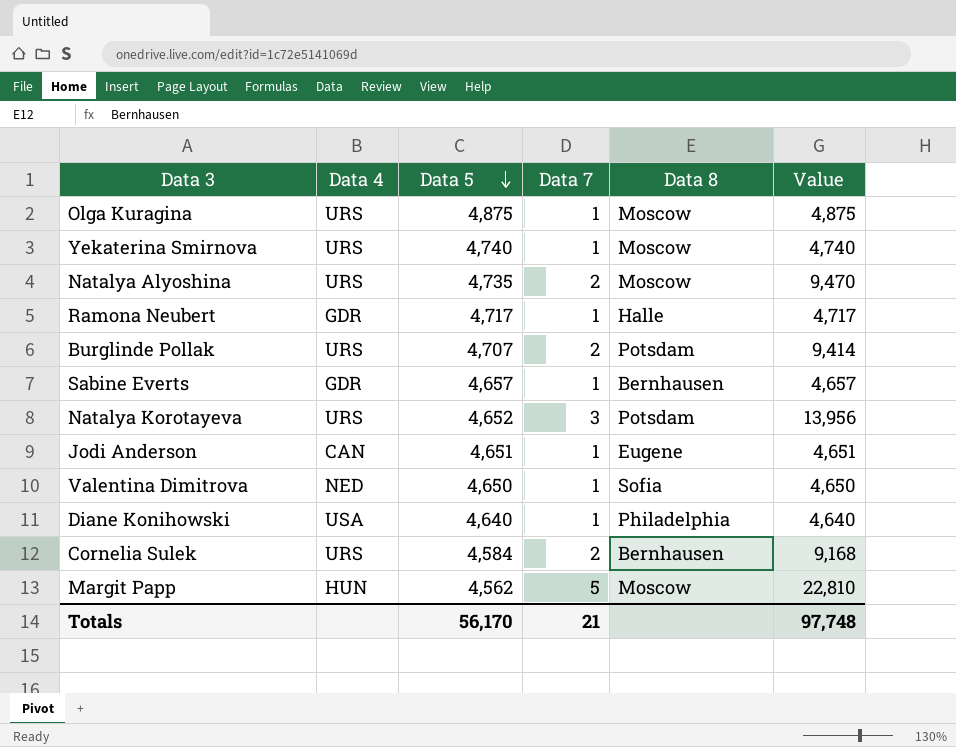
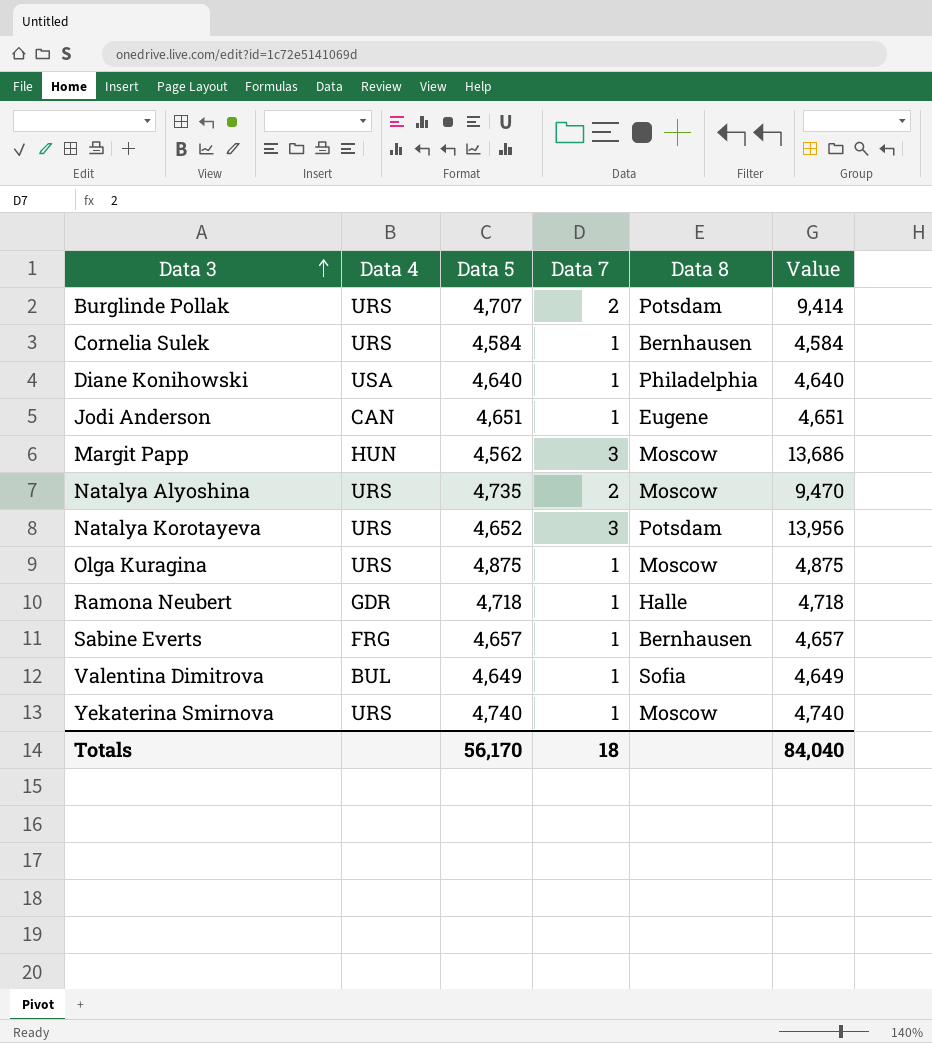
row order: Data 5 descending -> Data 3 ascending
Cornelia Sulek | Data 7: 2 -> 1
Cornelia Sulek | Value: 9,168 -> 4,584
Margit Papp | Data 7: 5 -> 3
Margit Papp | Value: 22,810 -> 13,686
Ramona Neubert | Data 5: 4,717 -> 4,718
Ramona Neubert | Value: 4,717 -> 4,718
Sabine Everts | Data 4: GDR -> FRG
Valentina Dimitrova | Data 4: NED -> BUL
Valentina Dimitrova | Data 5: 4,650 -> 4,649
Valentina Dimitrova | Value: 4,650 -> 4,649
Totals | Data 7: 21 -> 18
Totals | Value: 97,748 -> 84,040

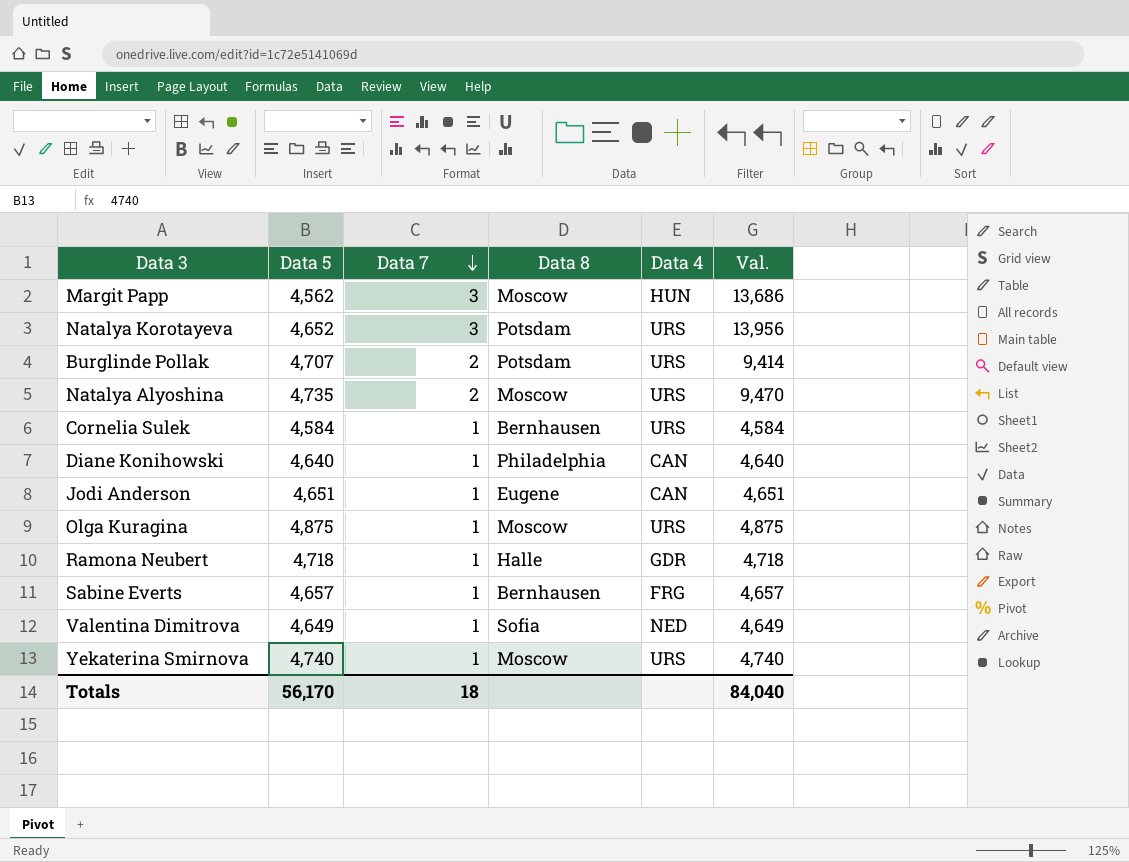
row order: Data 3 ascending -> Data 7 descending
column Data 4 | position: 2 -> 5
column name: Value -> Val.
Diane Konihowski | Data 4: USA -> CAN
Valentina Dimitrova | Data 4: BUL -> NED

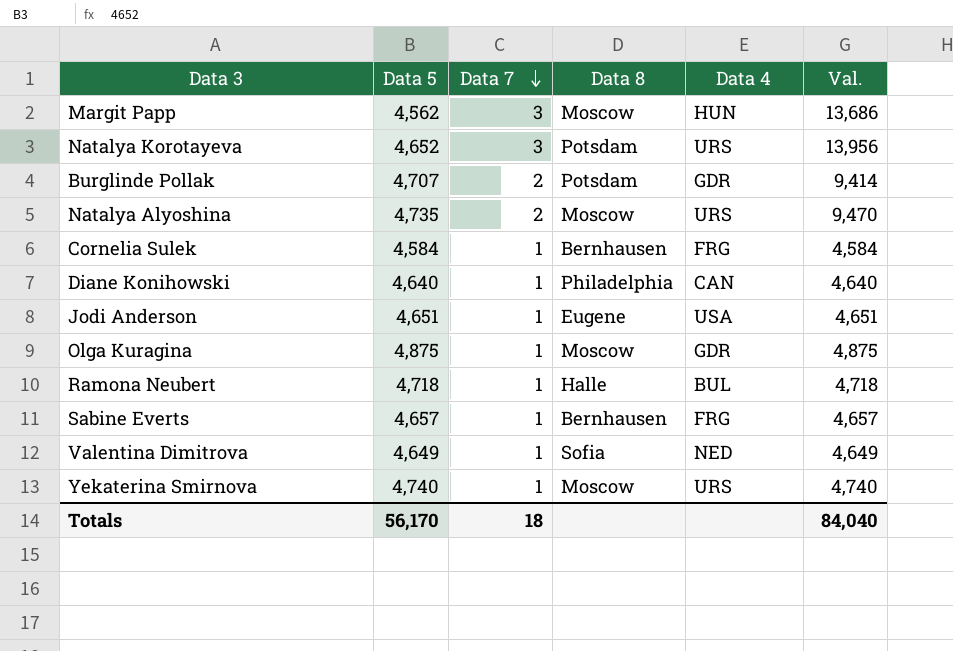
Burglinde Pollak | Data 4: URS -> GDR
Cornelia Sulek | Data 4: URS -> FRG
Jodi Anderson | Data 4: CAN -> USA
Olga Kuragina | Data 4: URS -> GDR
Ramona Neubert | Data 4: GDR -> BUL

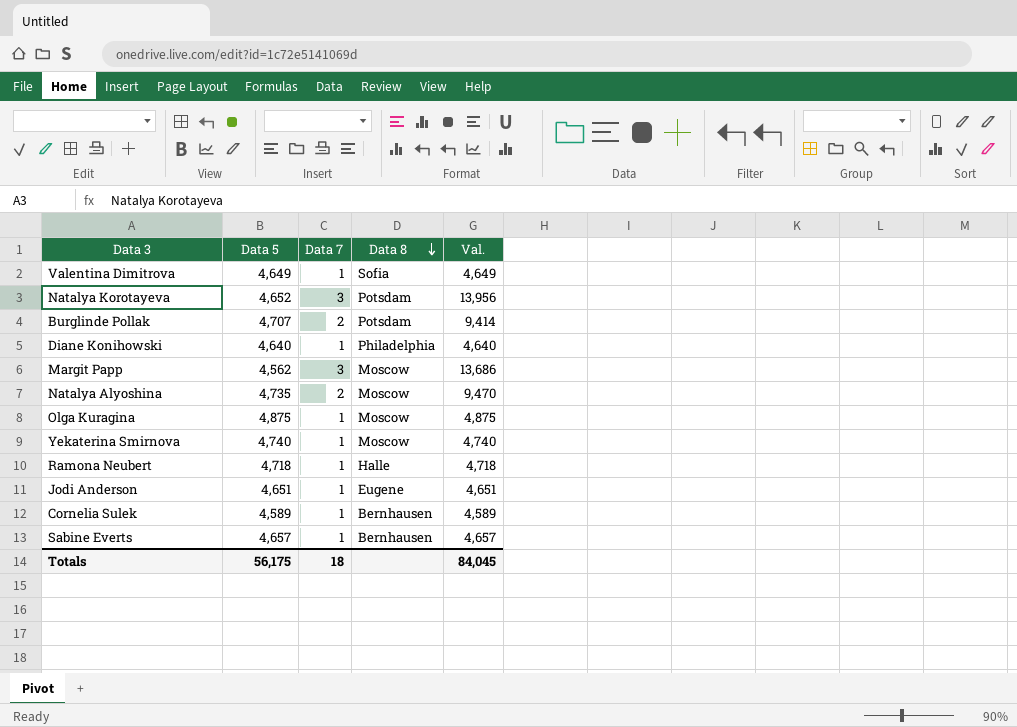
row order: Data 7 descending -> Data 8 descending
column Data 4 | position: 5 -> none
Cornelia Sulek | Data 5: 4,584 -> 4,589
Cornelia Sulek | Val.: 4,584 -> 4,589
Totals | Data 5: 56,170 -> 56,175
Totals | Val.: 84,040 -> 84,045

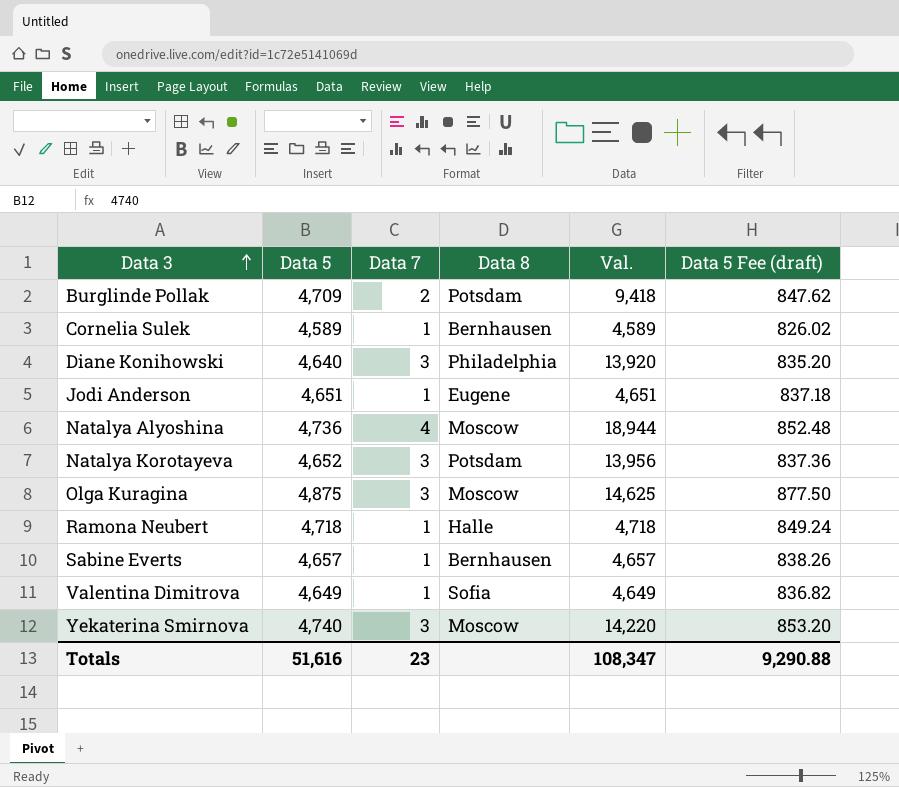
row order: Data 8 descending -> Data 3 ascending
column Data 5 Fee (draft) | formula: none -> [Data 5] * 0.18
row Margit Papp: 4,562 | 3 | Moscow | 13,686 -> none
Burglinde Pollak | Data 5: 4,707 -> 4,709
Burglinde Pollak | Val.: 9,414 -> 9,418
Diane Konihowski | Data 7: 1 -> 3
Diane Konihowski | Val.: 4,640 -> 13,920
Natalya Alyoshina | Data 5: 4,735 -> 4,736
Natalya Alyoshina | Data 7: 2 -> 4
Natalya Alyoshina | Val.: 9,470 -> 18,944
Olga Kuragina | Data 7: 1 -> 3
Olga Kuragina | Val.: 4,875 -> 14,625
Yekaterina Smirnova | Data 7: 1 -> 3
Yekaterina Smirnova | Val.: 4,740 -> 14,220
Totals | Data 5: 56,175 -> 51,616
Totals | Data 7: 18 -> 23
Totals | Val.: 84,045 -> 108,347

